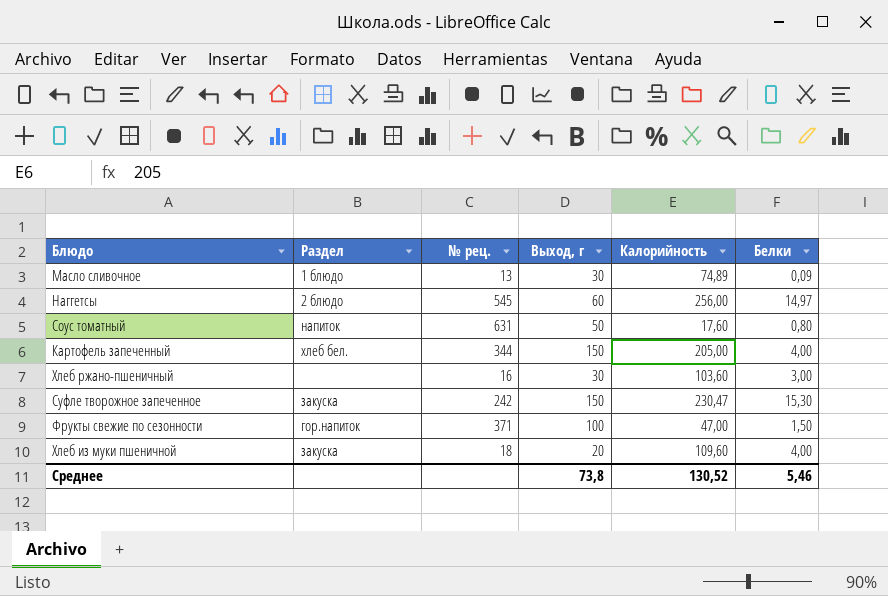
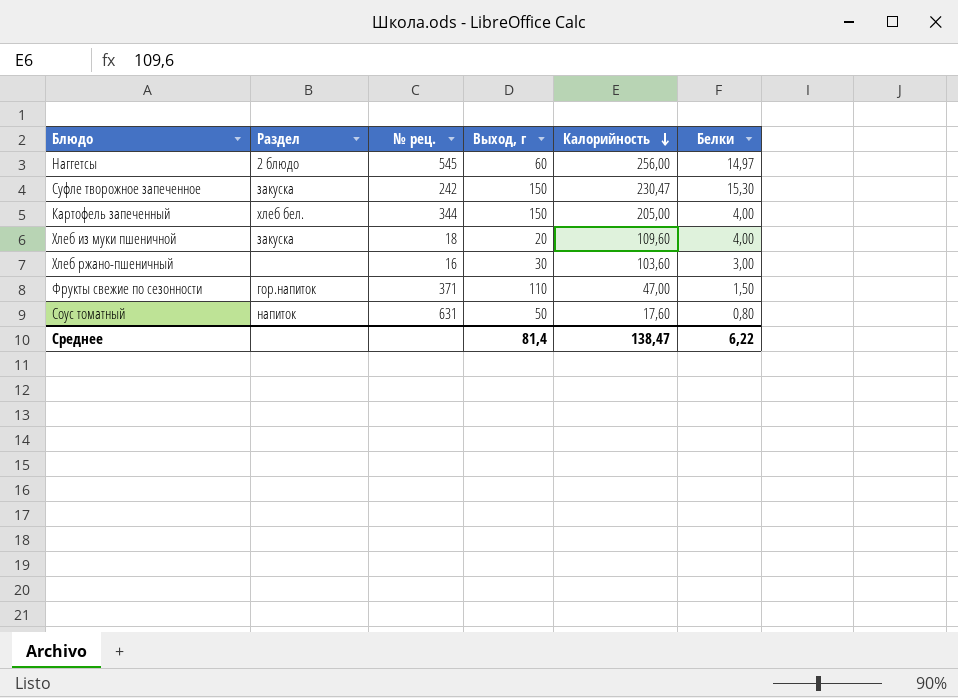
row order: none -> Калорийность descending
row Масло сливочное: 1 блюдо | 13 | 30 | 74,89 | 0,09 -> none
Фрукты свежие по сезонности | Выход, г: 100 -> 110
Среднее | Выход, г: 73,8 -> 81,4
Среднее | Калорийность: 130,52 -> 138,47
Среднее | Белки: 5,46 -> 6,22

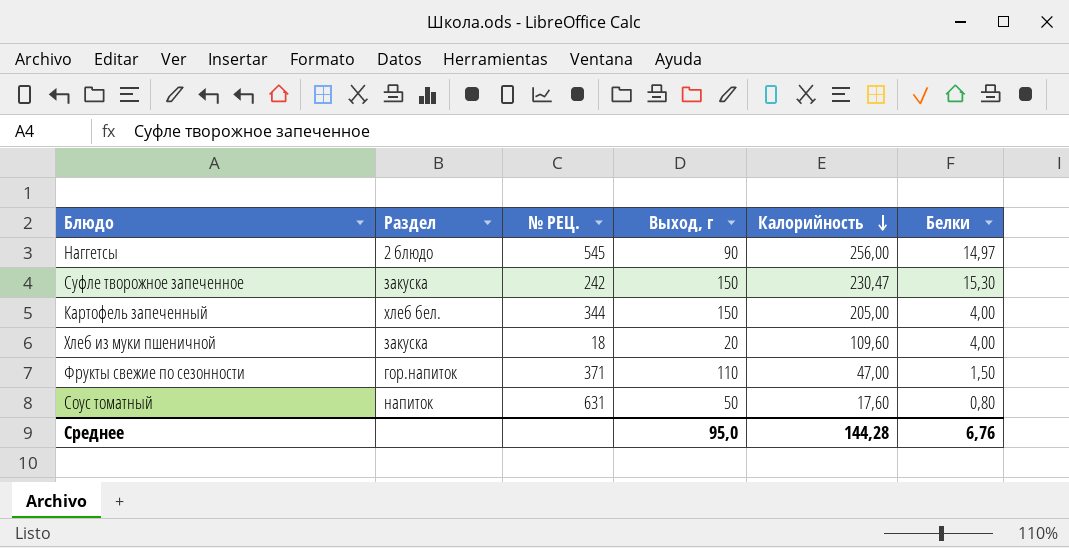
column name: № рец. -> № РЕЦ.
row Хлеб ржано-пшеничный: none | 16 | 30 | 103,60 | 3,00 -> none
Наггетсы | Выход, г: 60 -> 90
Среднее | Выход, г: 81,4 -> 95,0
Среднее | Калорийность: 138,47 -> 144,28
Среднее | Белки: 6,22 -> 6,76

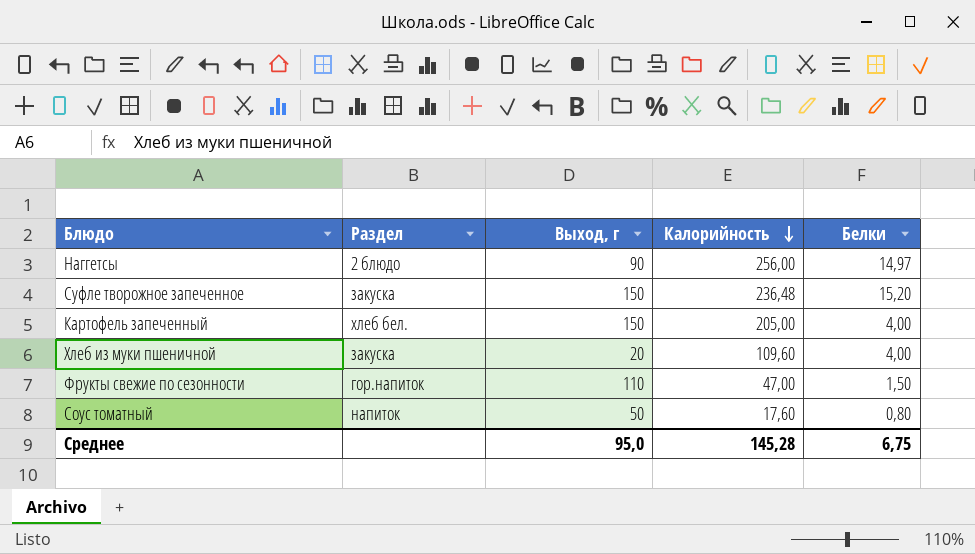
column № РЕЦ. | position: 3 -> none
Суфле творожное запеченное | Калорийность: 230,47 -> 236,48
Суфле творожное запеченное | Белки: 15,30 -> 15,20
Среднее | Калорийность: 144,28 -> 145,28
Среднее | Белки: 6,76 -> 6,75

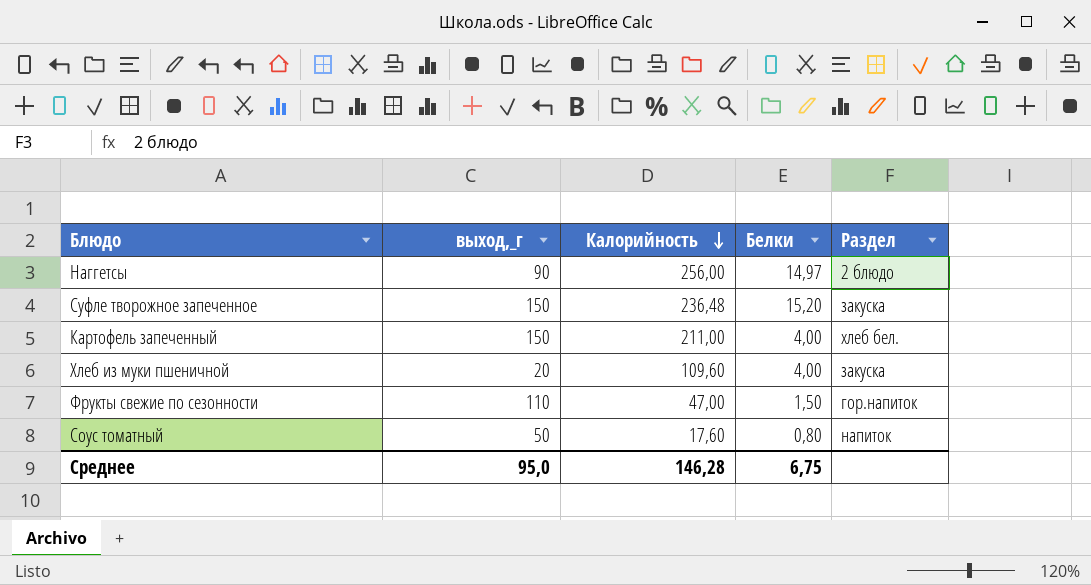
column name: Выход, г -> выход,_г
column Раздел | position: 2 -> 5
Картофель запеченный | Калорийность: 205,00 -> 211,00
Среднее | Калорийность: 145,28 -> 146,28

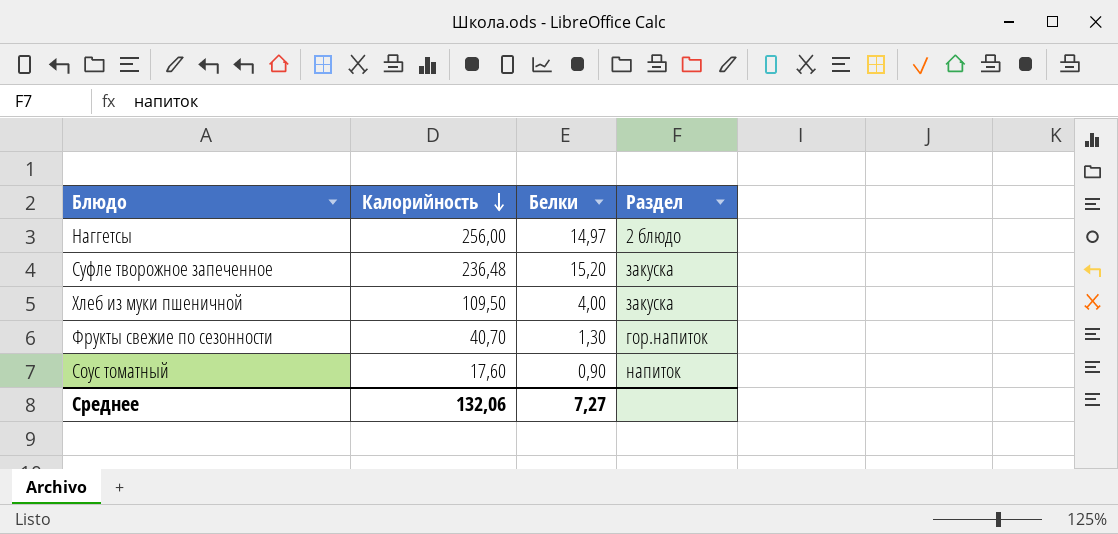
column выход,_г | position: 2 -> none
row Картофель запеченный: 150 | 211,00 | 4,00 | хлеб бел. -> none
Хлеб из муки пшеничной | Калорийность: 109,60 -> 109,50
Фрукты свежие по сезонности | Калорийность: 47,00 -> 40,70
Фрукты свежие по сезонности | Белки: 1,50 -> 1,30
Соус томатный | Белки: 0,80 -> 0,90
Среднее | Калорийность: 146,28 -> 132,06
Среднее | Белки: 6,75 -> 7,27

